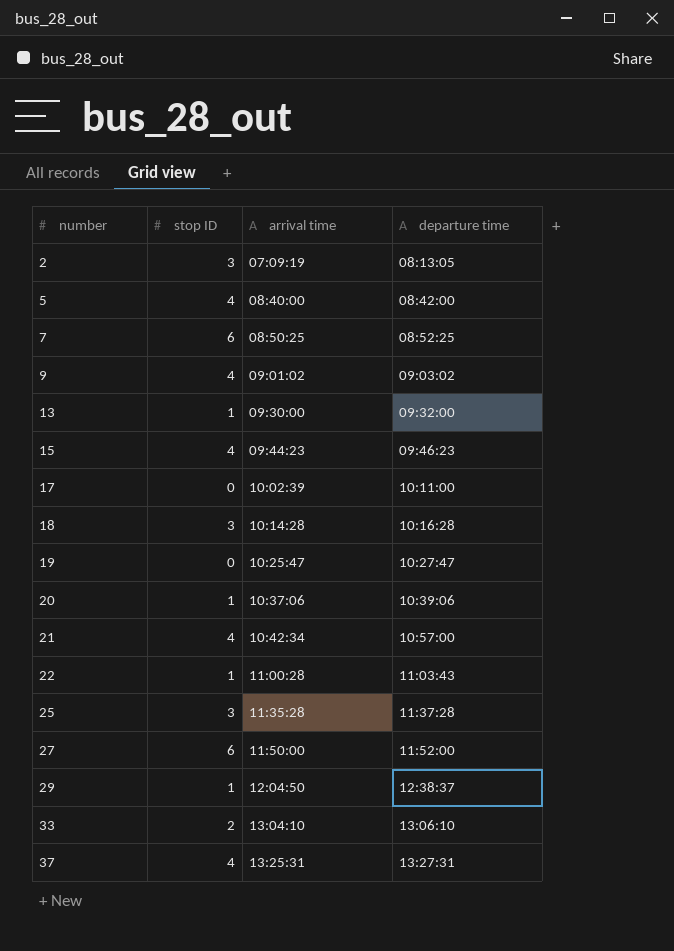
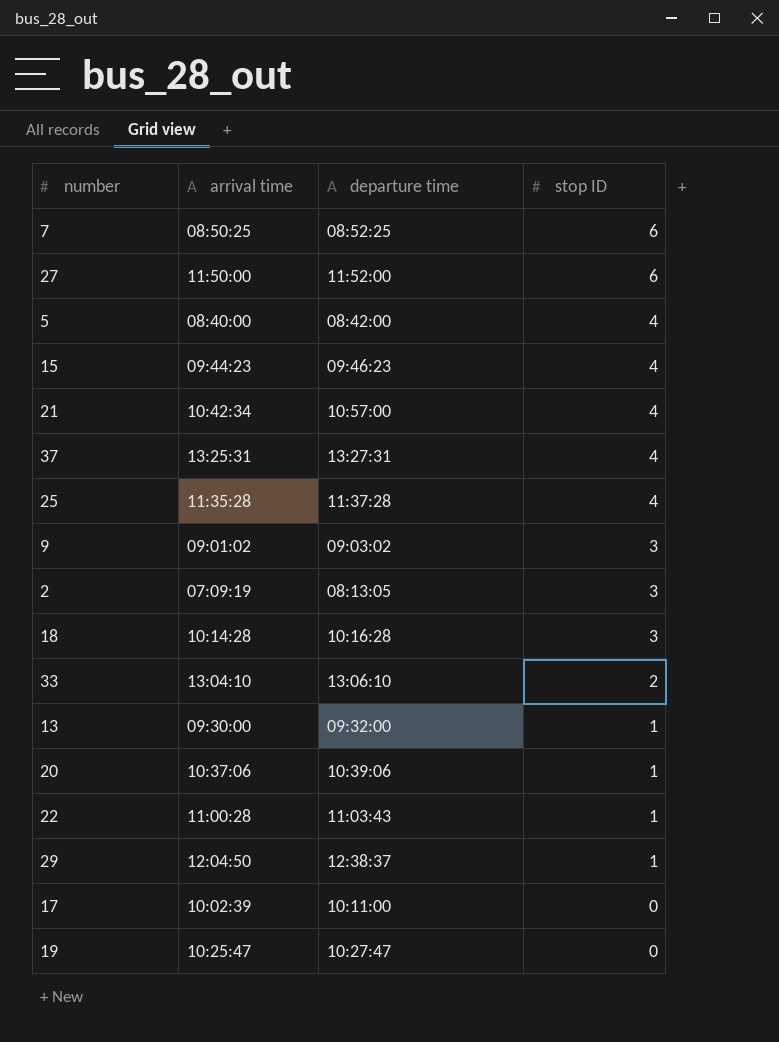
row order: number ascending -> stop ID descending
column stop ID | position: 2 -> 4
25 | stop ID: 3 -> 4
9 | stop ID: 4 -> 3

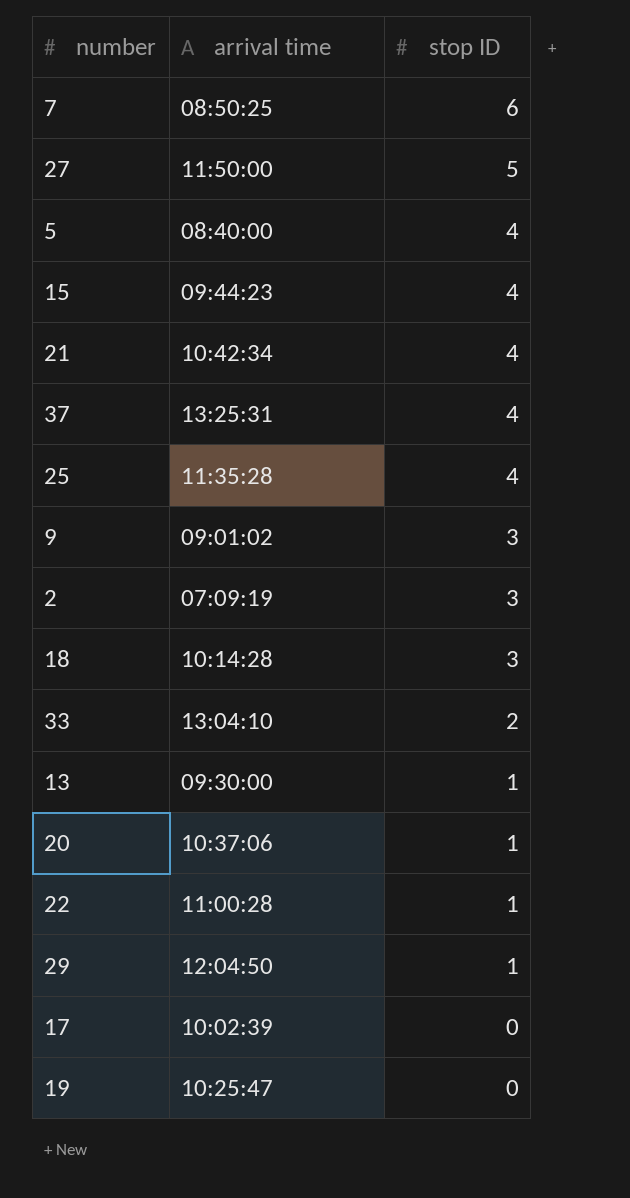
column departure time | position: 3 -> none
27 | stop ID: 6 -> 5

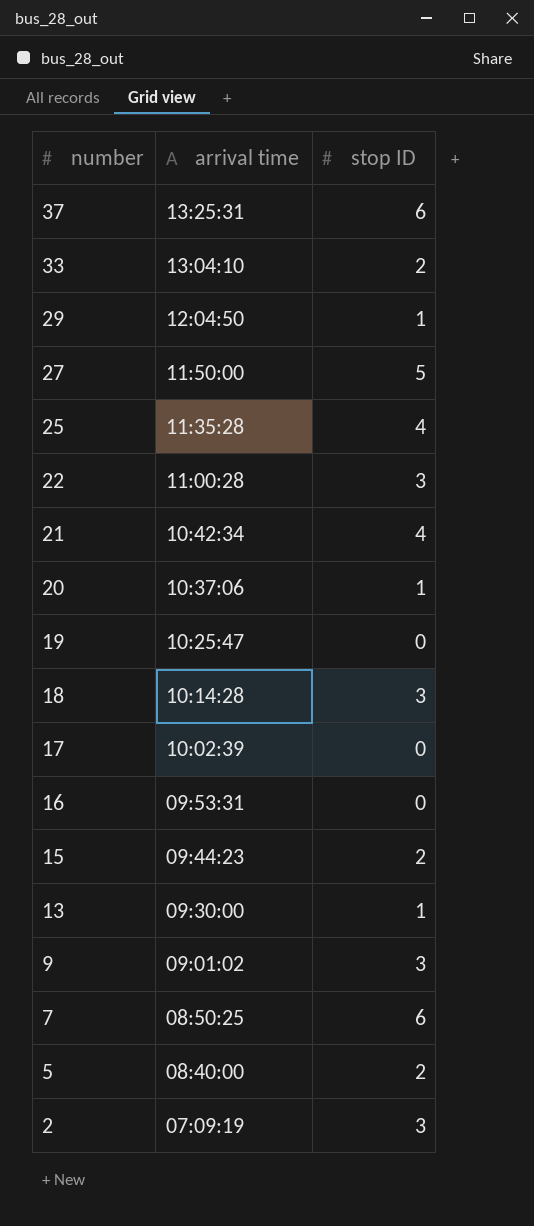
row order: stop ID descending -> number descending
37 | stop ID: 4 -> 6
22 | stop ID: 1 -> 3
row 16: none -> 09:53:31 | 0
15 | stop ID: 4 -> 2
5 | stop ID: 4 -> 2

